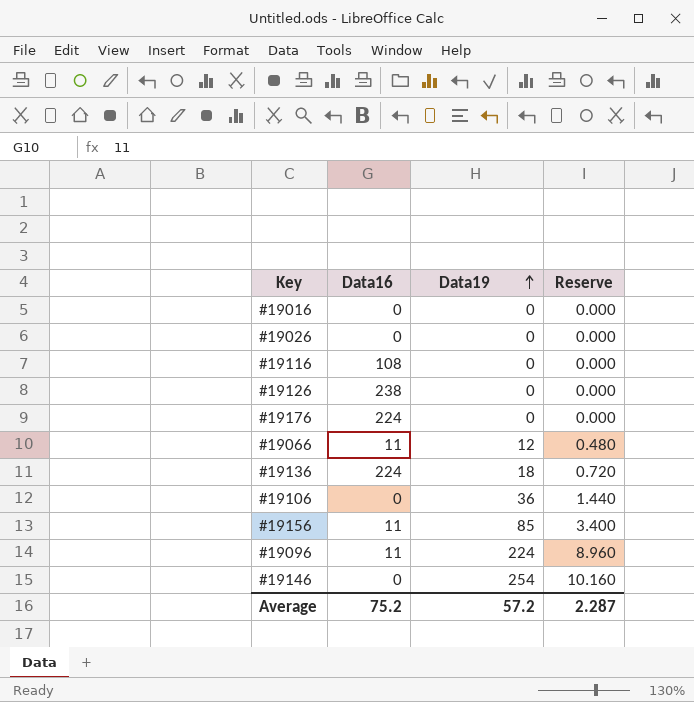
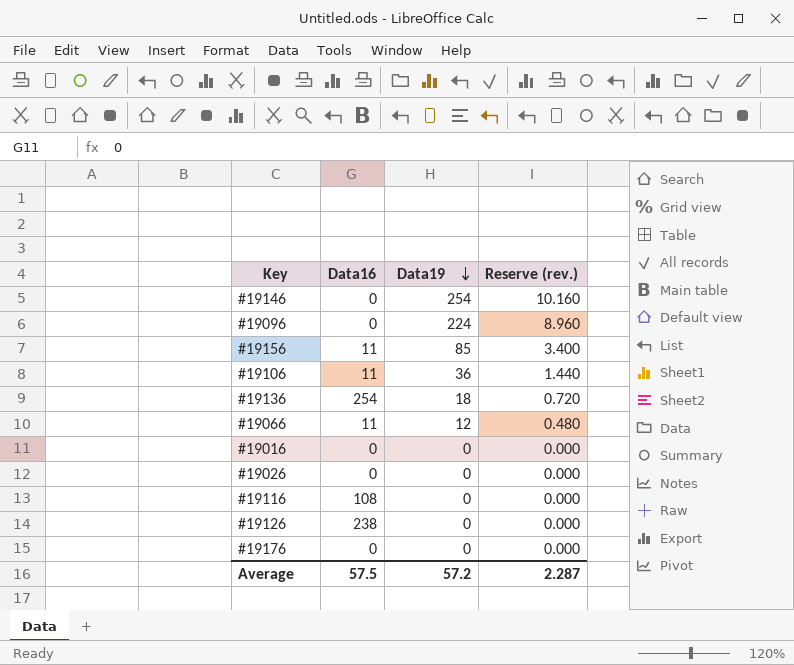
row order: Data19 ascending -> Data19 descending
column name: Reserve -> Reserve (rev.)
#19096 | Data16: 11 -> 0
#19106 | Data16: 0 -> 11
#19136 | Data16: 224 -> 254
#19176 | Data16: 224 -> 0
Average | Data16: 75.2 -> 57.5

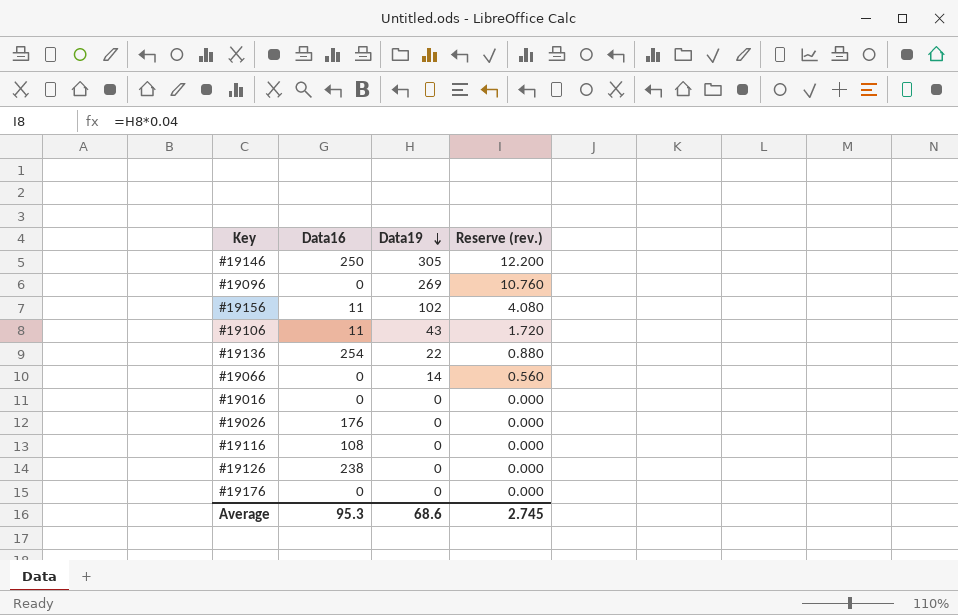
#19146 | Data16: 0 -> 250
#19146 | Data19: 254 -> 305
#19146 | Reserve (rev.): 10.160 -> 12.200
#19096 | Data19: 224 -> 269
#19096 | Reserve (rev.): 8.960 -> 10.760
#19156 | Data19: 85 -> 102
#19156 | Reserve (rev.): 3.400 -> 4.080
#19106 | Data19: 36 -> 43
#19106 | Reserve (rev.): 1.440 -> 1.720
#19136 | Data19: 18 -> 22
#19136 | Reserve (rev.): 0.720 -> 0.880
#19066 | Data16: 11 -> 0
#19066 | Data19: 12 -> 14
#19066 | Reserve (rev.): 0.480 -> 0.560
#19026 | Data16: 0 -> 176
Average | Data16: 57.5 -> 95.3
Average | Data19: 57.2 -> 68.6
Average | Reserve (rev.): 2.287 -> 2.745

